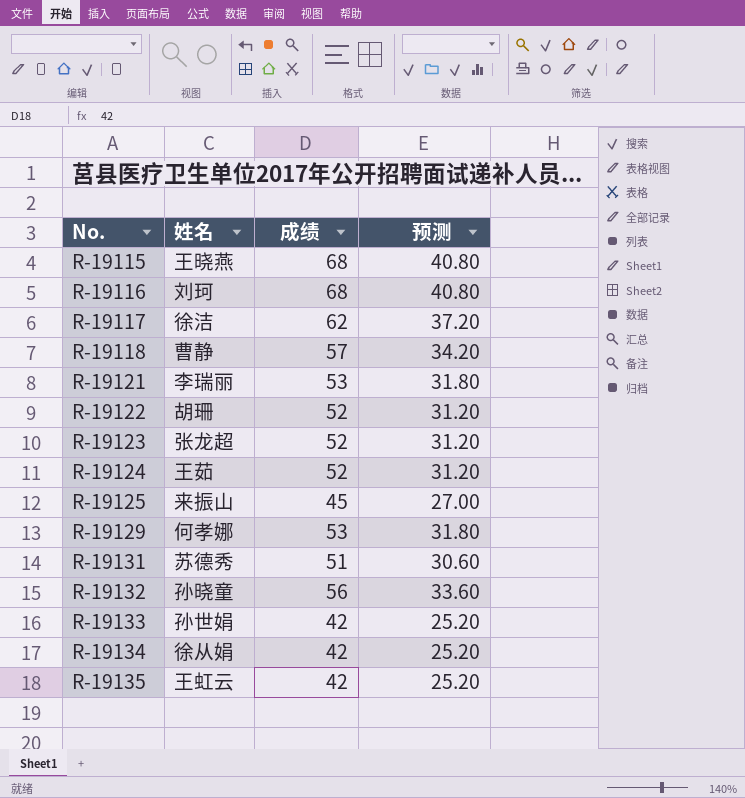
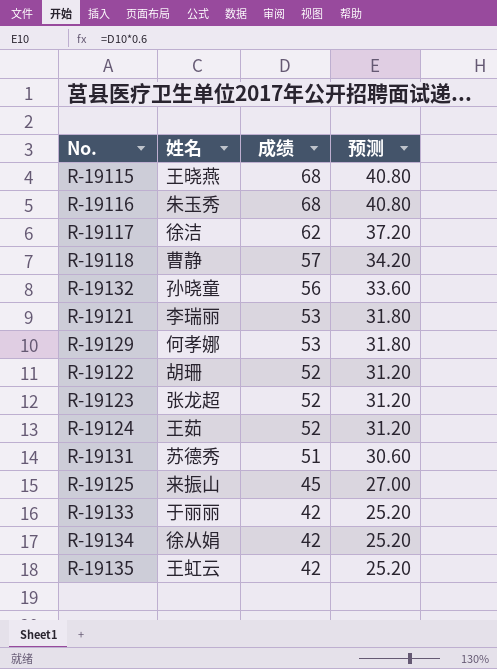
row order: No. ascending -> 成绩 descending
R-19116 | 姓名: 刘珂 -> 朱玉秀
R-19133 | 姓名: 孙世娟 -> 于丽丽

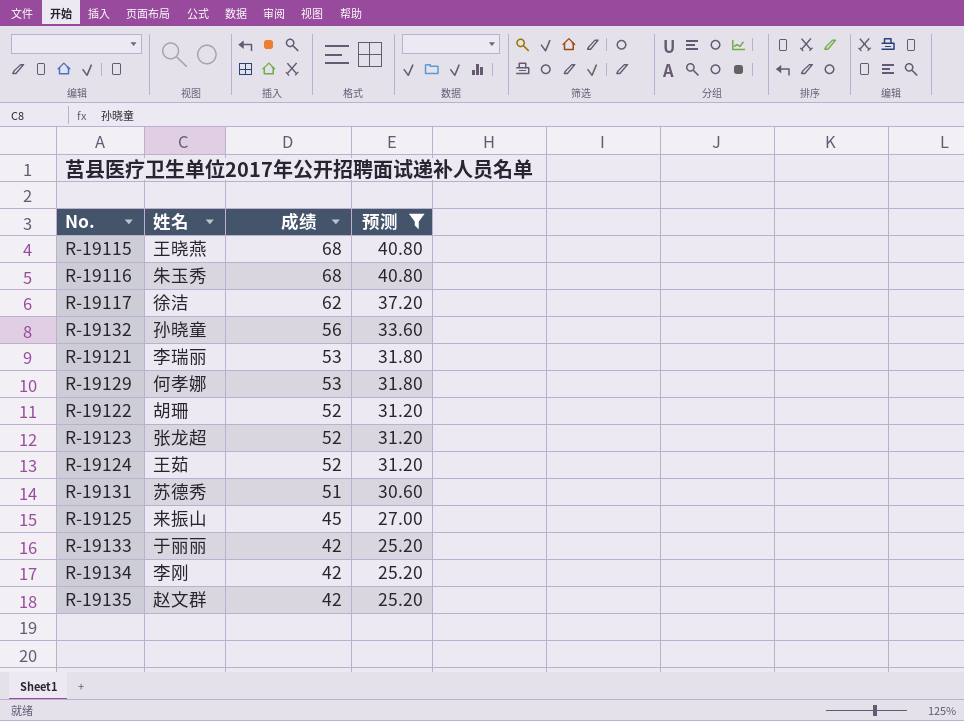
filter: none -> 预测 != 34.20
R-19134 | 姓名: 徐从娟 -> 李刚
R-19135 | 姓名: 王虹云 -> 赵文群

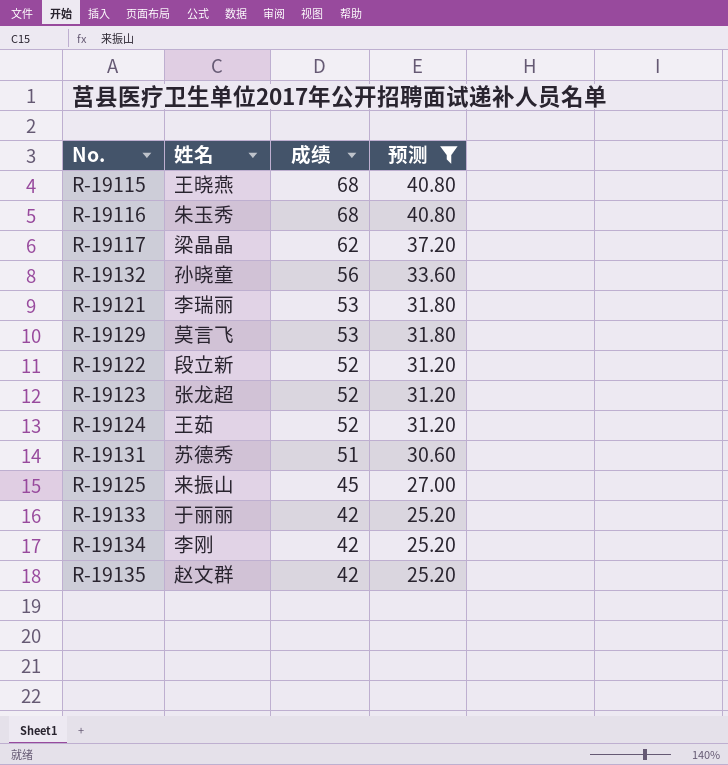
R-19117 | 姓名: 徐洁 -> 梁晶晶
R-19129 | 姓名: 何孝娜 -> 莫言飞
R-19122 | 姓名: 胡珊 -> 段立新

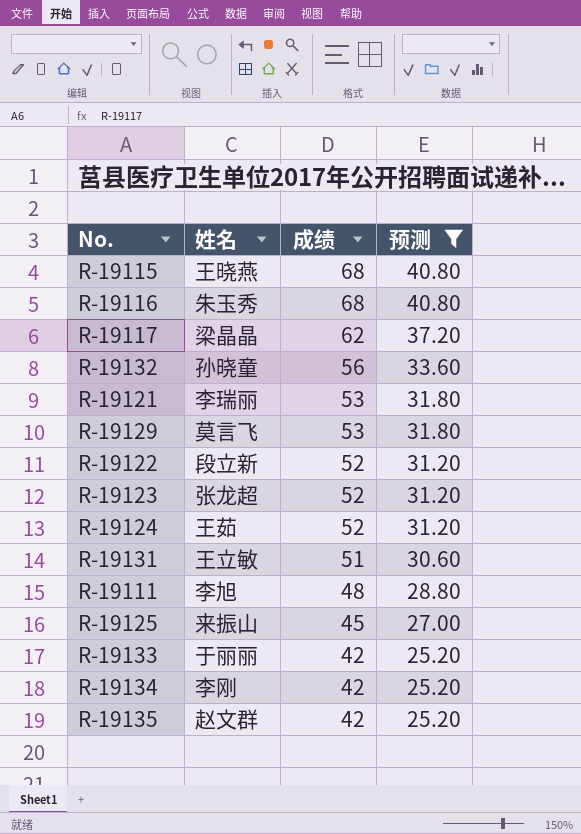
R-19131 | 姓名: 苏德秀 -> 王立敏
row R-19111: none -> 李旭 | 48 | 28.80

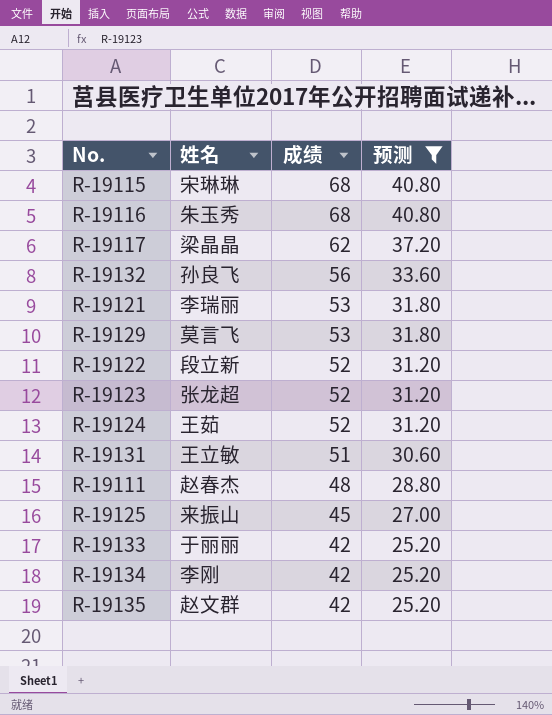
R-19115 | 姓名: 王晓燕 -> 宋琳琳
R-19132 | 姓名: 孙晓童 -> 孙良飞
R-19111 | 姓名: 李旭 -> 赵春杰

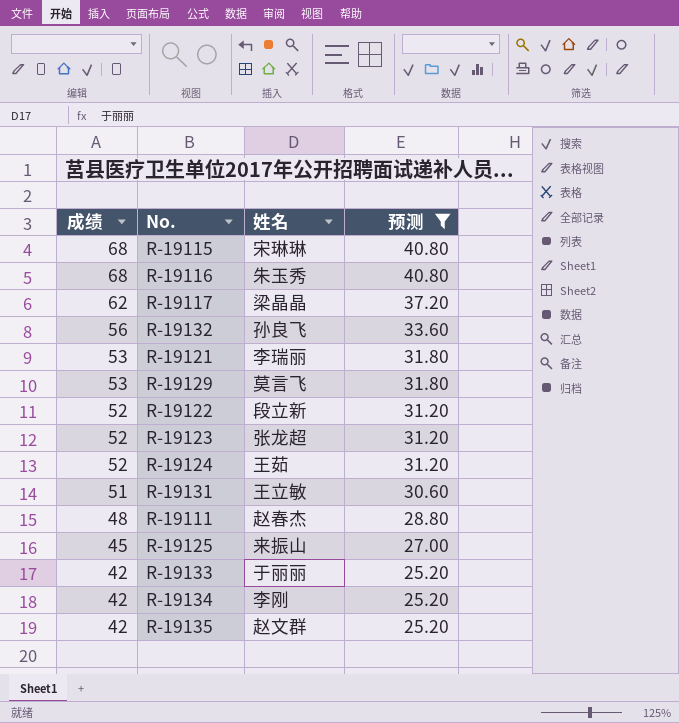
column 成绩 | position: 3 -> 1

